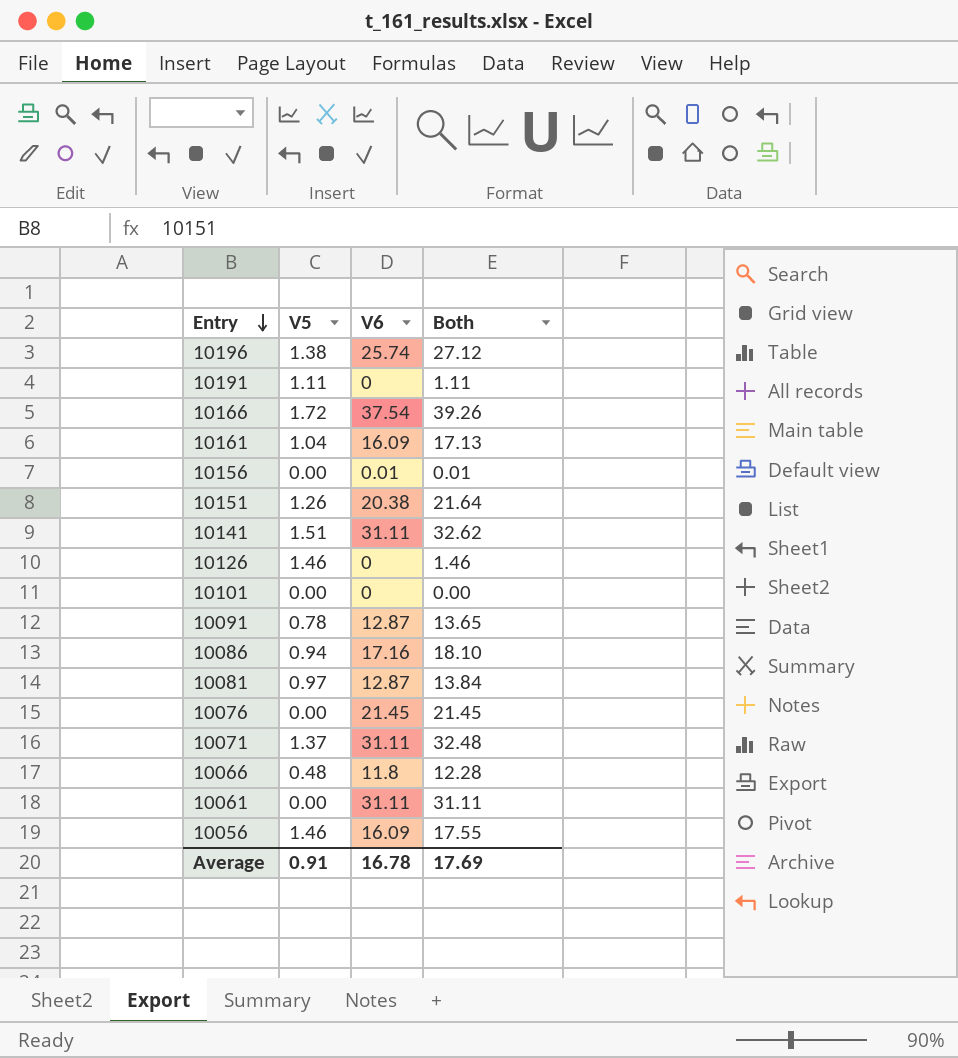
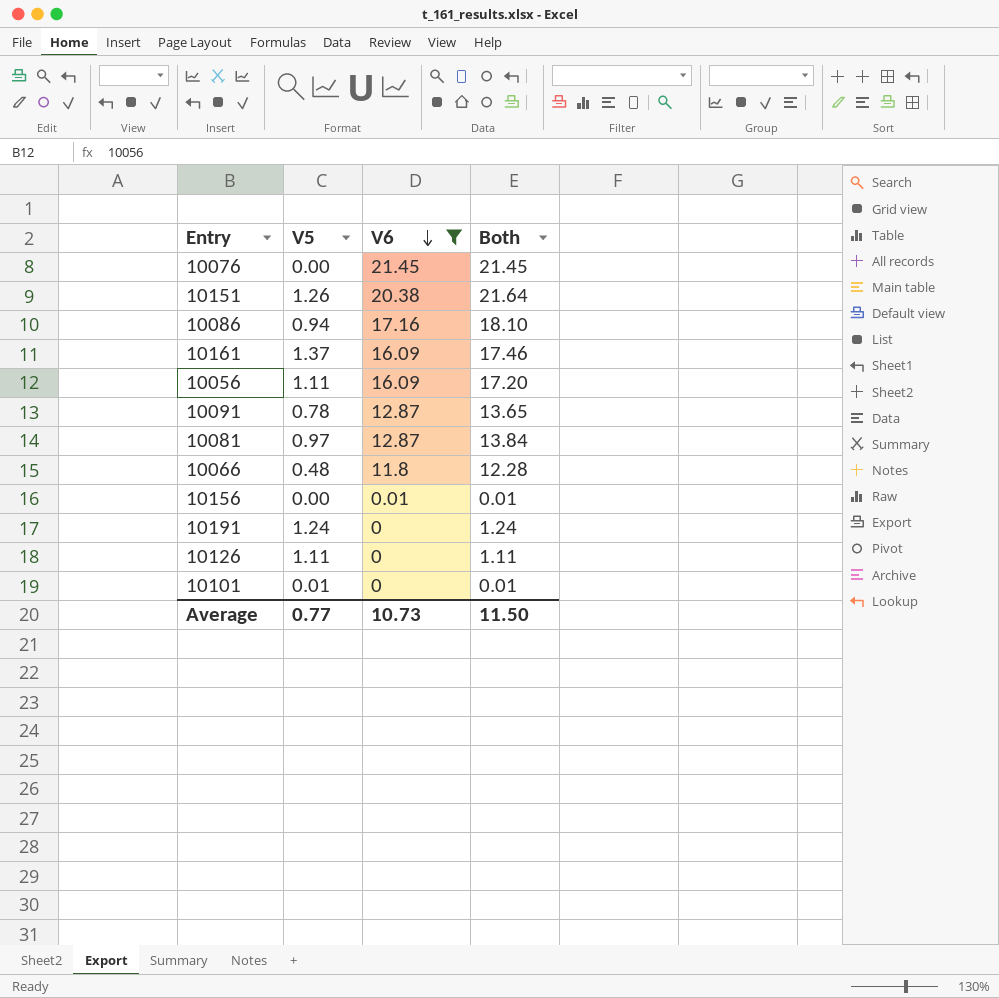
filter: none -> V6 <= 21.45
row order: Entry descending -> V6 descending
10161 | V5: 1.04 -> 1.37
10161 | Both: 17.13 -> 17.46
10056 | V5: 1.46 -> 1.11
10056 | Both: 17.55 -> 17.20
10191 | V5: 1.11 -> 1.24
10191 | Both: 1.11 -> 1.24
10126 | V5: 1.46 -> 1.11
10126 | Both: 1.46 -> 1.11
10101 | V5: 0.00 -> 0.01
10101 | Both: 0.00 -> 0.01
Average | V5: 0.91 -> 0.77
Average | V6: 16.78 -> 10.73
Average | Both: 17.69 -> 11.50

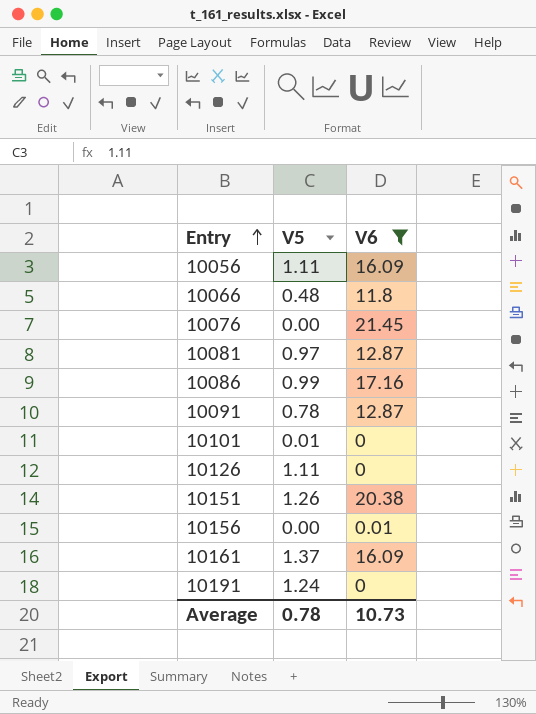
row order: V6 descending -> Entry ascending
column Both | formula: [V5] + [V6] -> none
10086 | V5: 0.94 -> 0.99
Average | V5: 0.77 -> 0.78

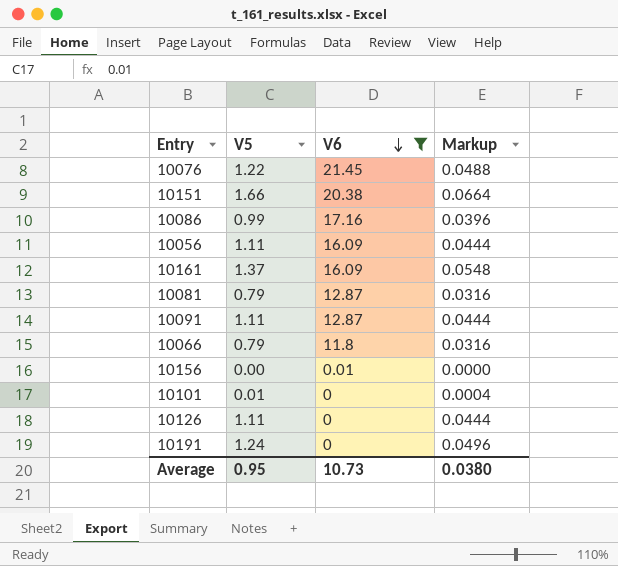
row order: Entry ascending -> V6 descending
column Markup | formula: none -> [V5] * 0.04
10076 | V5: 0.00 -> 1.22
10151 | V5: 1.26 -> 1.66
10081 | V5: 0.97 -> 0.79
10091 | V5: 0.78 -> 1.11
10066 | V5: 0.48 -> 0.79
Average | V5: 0.78 -> 0.95

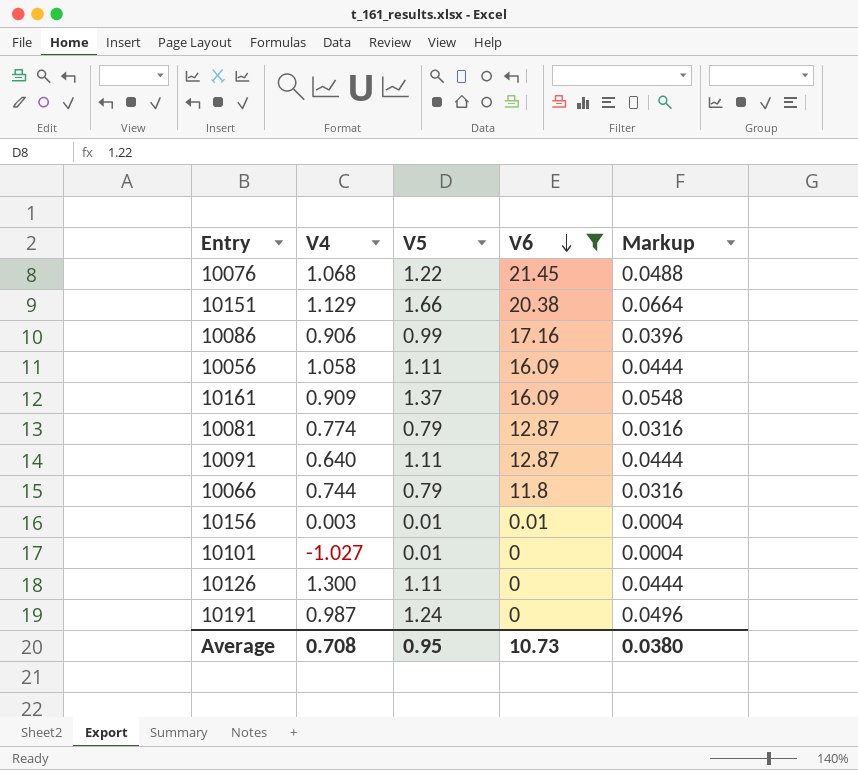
column V4 | position: none -> 2
10156 | V5: 0.00 -> 0.01
10156 | Markup: 0.0000 -> 0.0004

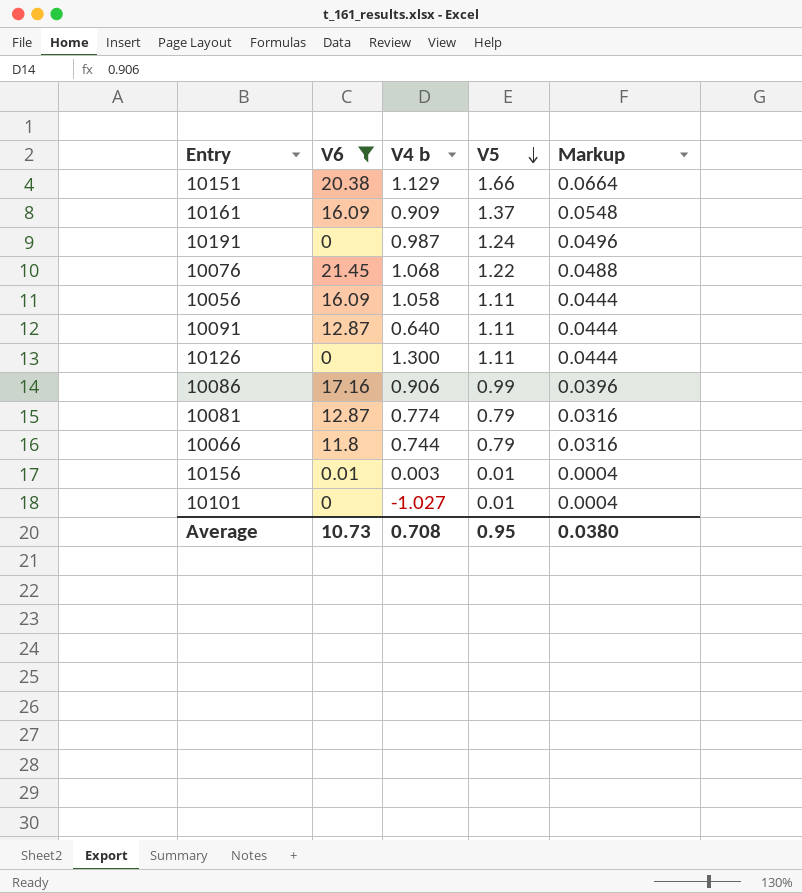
row order: V6 descending -> V5 descending
column V6 | position: 4 -> 2
column name: V4 -> V4 b

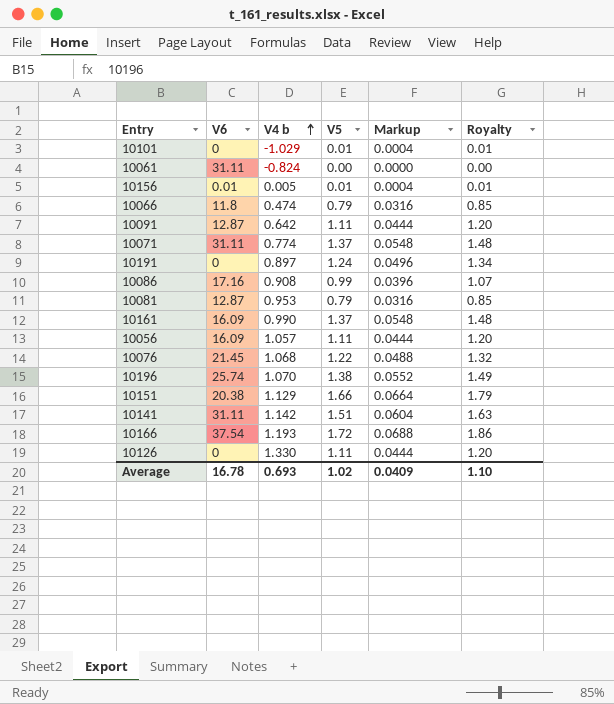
filter: V6 <= 21.45 -> none
row order: V5 descending -> V4 b ascending
column Royalty | formula: none -> [V5] * 1.08
10101 | V4 b: -1.027 -> -1.029
10156 | V4 b: 0.003 -> 0.005
10066 | V4 b: 0.744 -> 0.474
10091 | V4 b: 0.640 -> 0.642
10191 | V4 b: 0.987 -> 0.897
10086 | V4 b: 0.906 -> 0.908
10081 | V4 b: 0.774 -> 0.953
10161 | V4 b: 0.909 -> 0.990
10056 | V4 b: 1.058 -> 1.057
10126 | V4 b: 1.300 -> 1.330
Average | V6: 10.73 -> 16.78
Average | V4 b: 0.708 -> 0.693
Average | V5: 0.95 -> 1.02
Average | Markup: 0.0380 -> 0.0409

